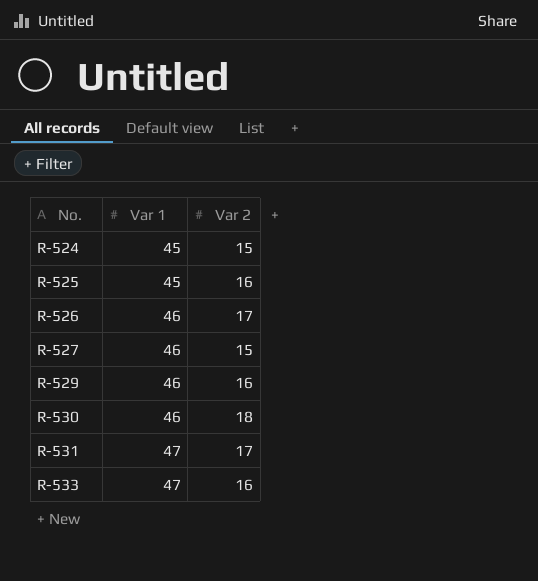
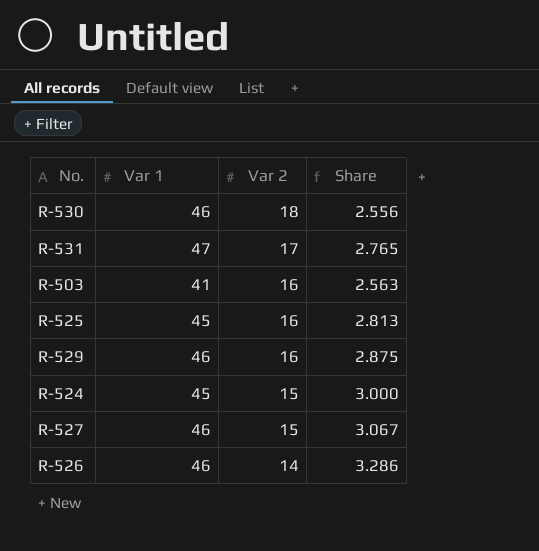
row order: No. ascending -> Var 2 descending
column Share | formula: none -> [Var 1] / [Var 2]
row R-533: 47 | 16 -> none
row R-503: none -> 41 | 16 | 2.563
R-526 | Var 2: 17 -> 14

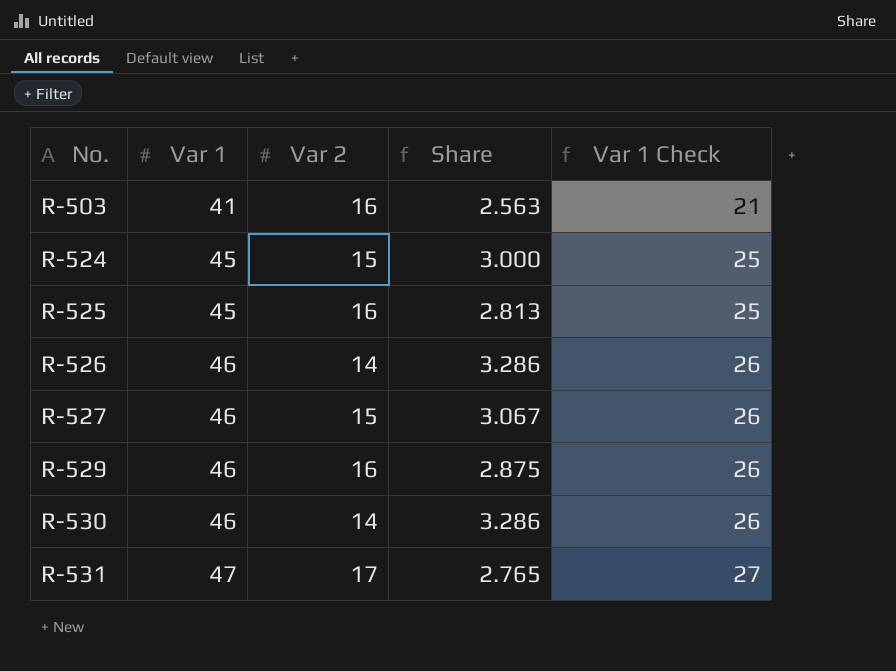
row order: Var 2 descending -> No. ascending
column Var 1 Check | formula: none -> [Var 1] - 20
R-530 | Var 2: 18 -> 14
R-530 | Share: 2.556 -> 3.286

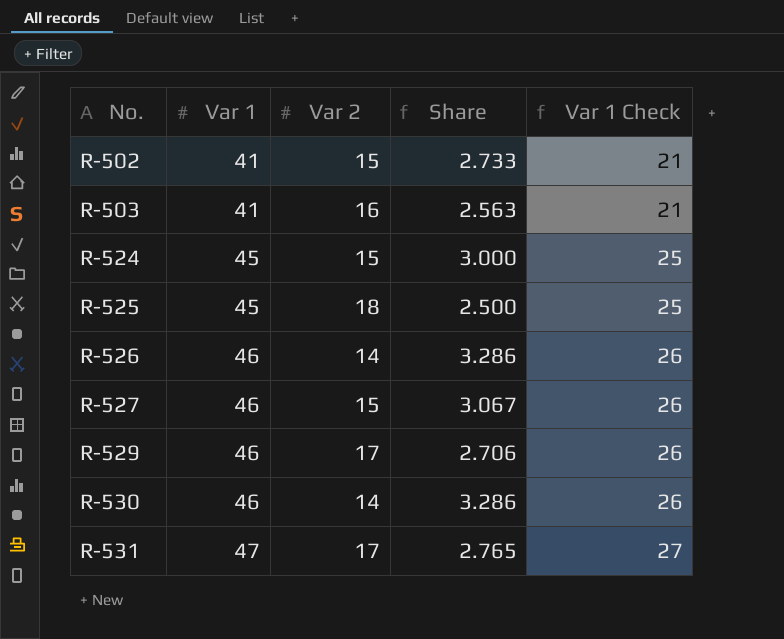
row R-502: none -> 41 | 15 | 2.733 | 21
R-525 | Var 2: 16 -> 18
R-525 | Share: 2.813 -> 2.500
R-529 | Var 2: 16 -> 17
R-529 | Share: 2.875 -> 2.706

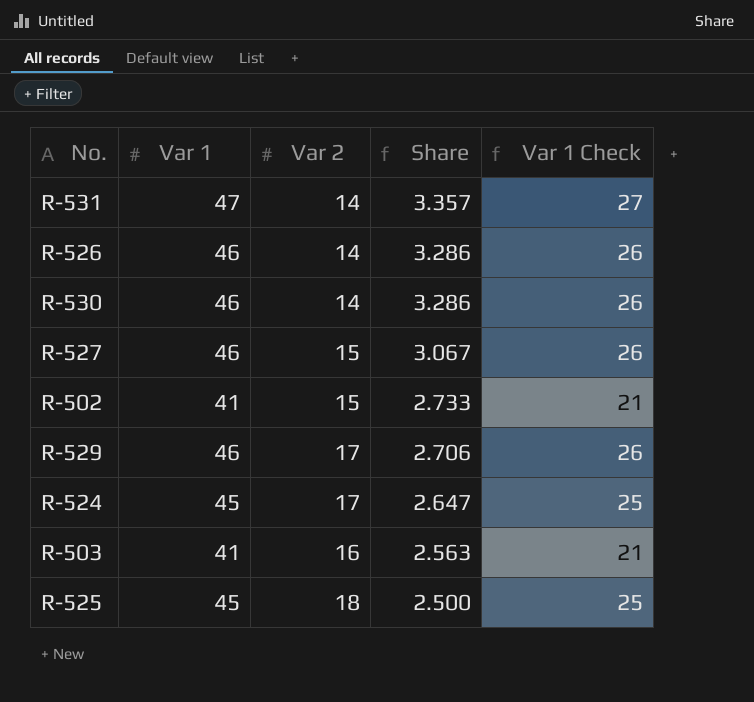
row order: No. ascending -> Share descending
R-531 | Var 2: 17 -> 14
R-531 | Share: 2.765 -> 3.357
R-524 | Var 2: 15 -> 17
R-524 | Share: 3.000 -> 2.647

